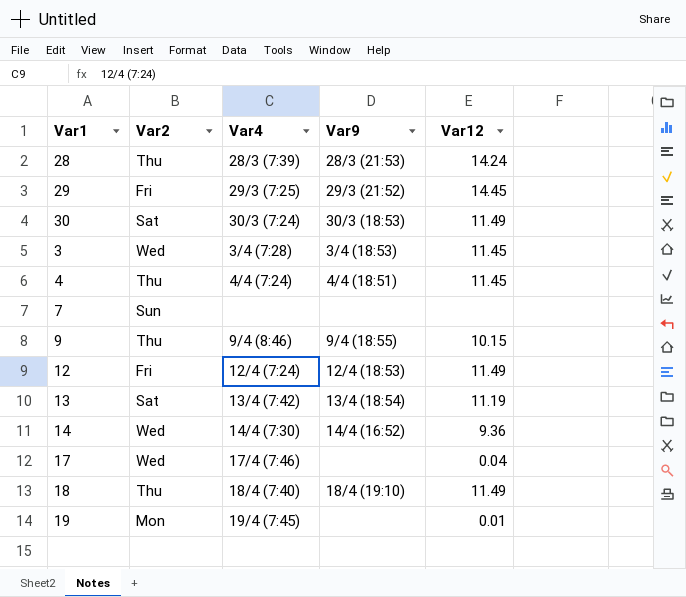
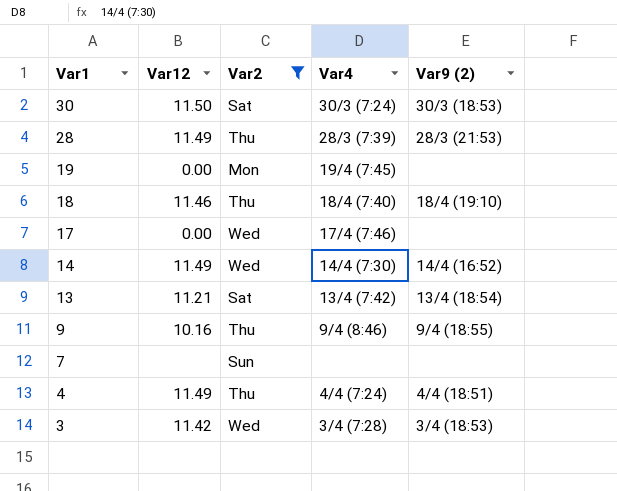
filter: none -> Var2 != Fri
row order: none -> Var1 descending
column Var12 | position: 5 -> 2
column name: Var9 -> Var9 (2)
30 | Var12: 11.49 -> 11.50
28 | Var12: 14.24 -> 11.49
19 | Var12: 0.01 -> 0.00
18 | Var12: 11.49 -> 11.46
17 | Var12: 0.04 -> 0.00
14 | Var12: 9.36 -> 11.49
13 | Var12: 11.19 -> 11.21
9 | Var12: 10.15 -> 10.16
4 | Var12: 11.45 -> 11.49
3 | Var12: 11.45 -> 11.42

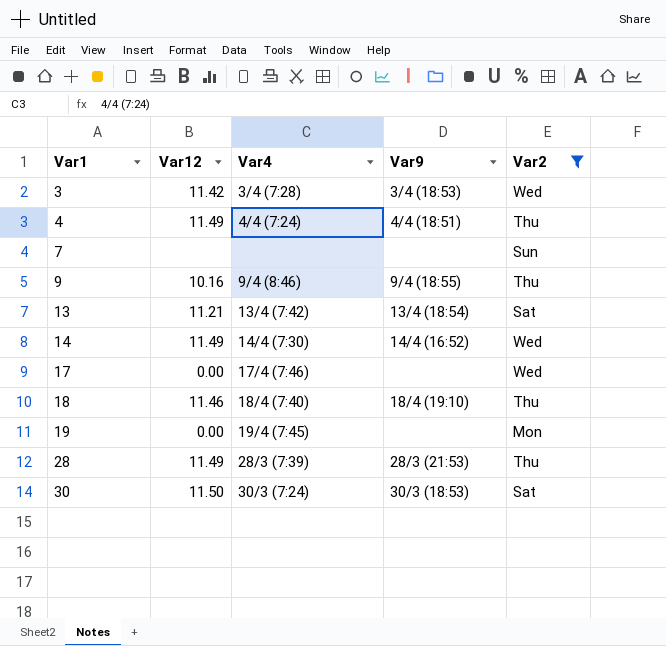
row order: Var1 descending -> Var1 ascending
column name: Var9 (2) -> Var9
column Var2 | position: 3 -> 5

